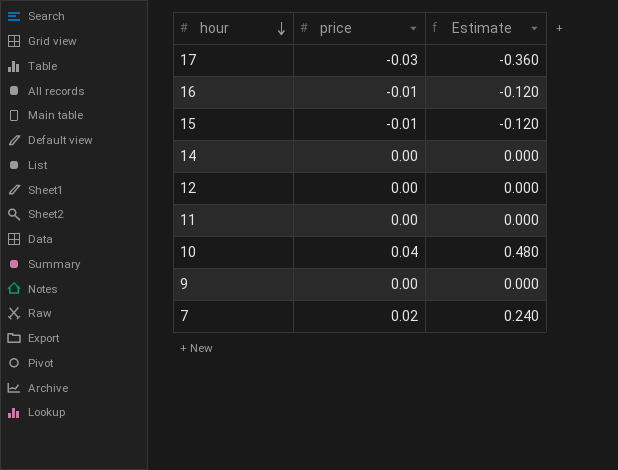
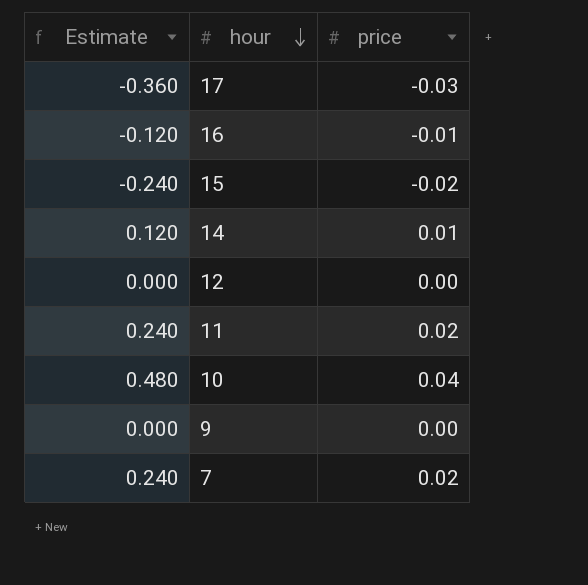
column Estimate | position: 3 -> 1
15 | Estimate: -0.120 -> -0.240
15 | price: -0.01 -> -0.02
14 | Estimate: 0.000 -> 0.120
14 | price: 0.00 -> 0.01
11 | Estimate: 0.000 -> 0.240
11 | price: 0.00 -> 0.02

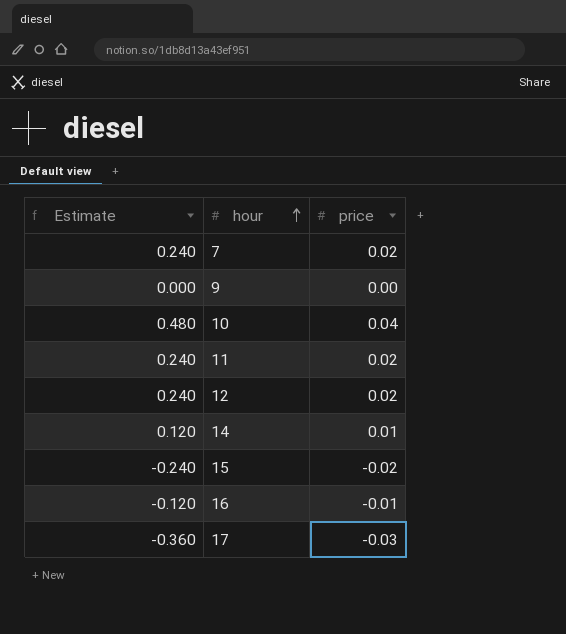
row order: hour descending -> hour ascending
12 | Estimate: 0.000 -> 0.240
12 | price: 0.00 -> 0.02

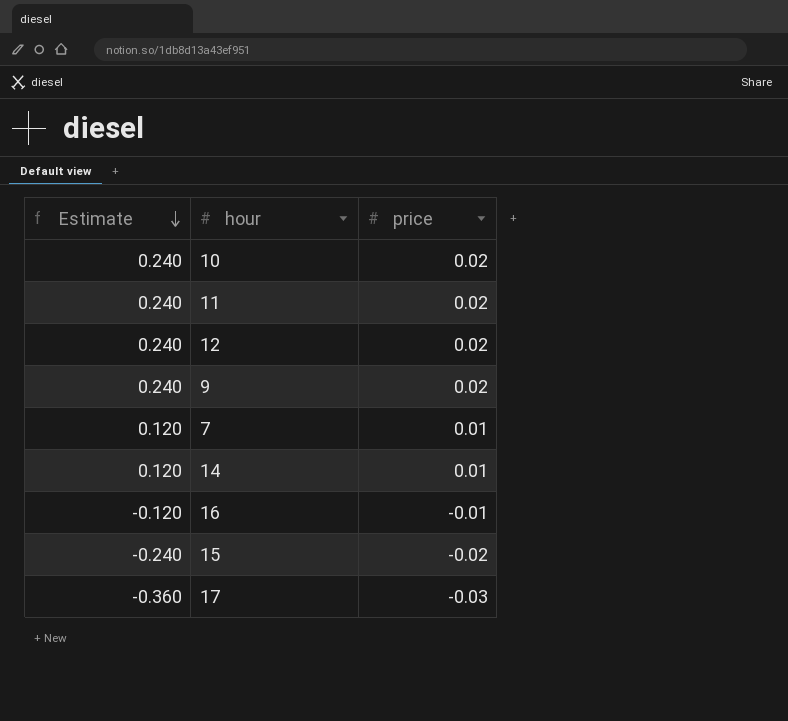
row order: hour ascending -> Estimate descending
10 | Estimate: 0.480 -> 0.240
10 | price: 0.04 -> 0.02
9 | Estimate: 0.000 -> 0.240
9 | price: 0.00 -> 0.02
7 | Estimate: 0.240 -> 0.120
7 | price: 0.02 -> 0.01

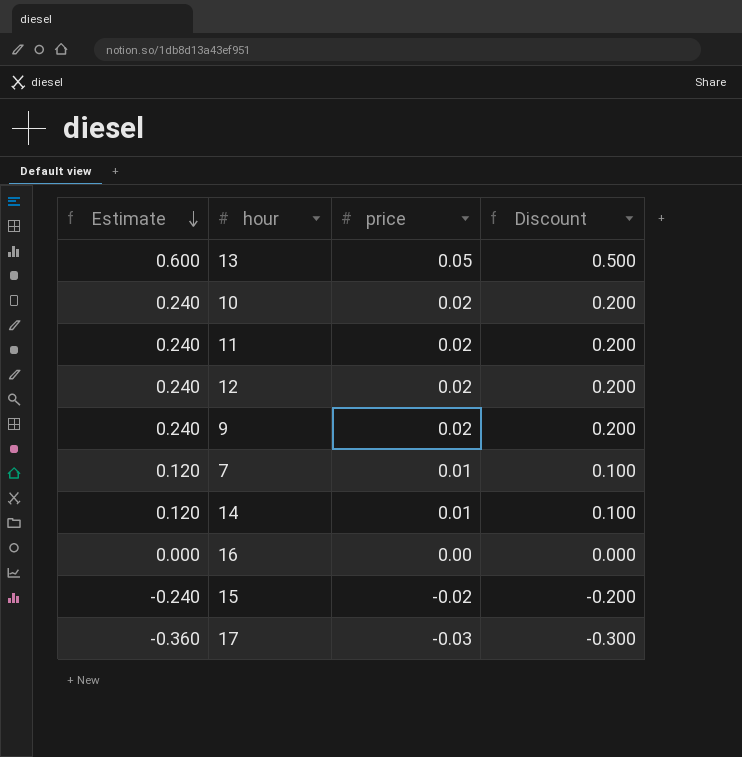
column Discount | formula: none -> [price] * 10
row 13: none -> 0.600 | 0.05 | 0.500
16 | Estimate: -0.120 -> 0.000
16 | price: -0.01 -> 0.00

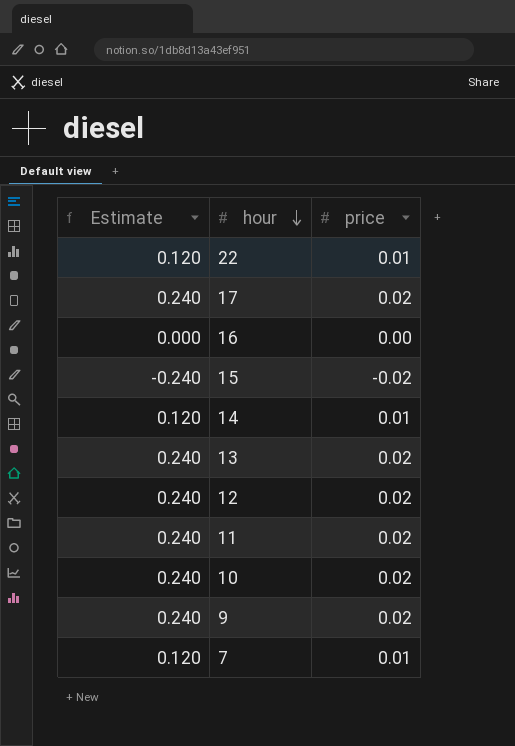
row order: Estimate descending -> hour descending
column Discount | formula: [price] * 10 -> none
row 22: none -> 0.120 | 0.01
17 | Estimate: -0.360 -> 0.240
17 | price: -0.03 -> 0.02
13 | Estimate: 0.600 -> 0.240
13 | price: 0.05 -> 0.02

